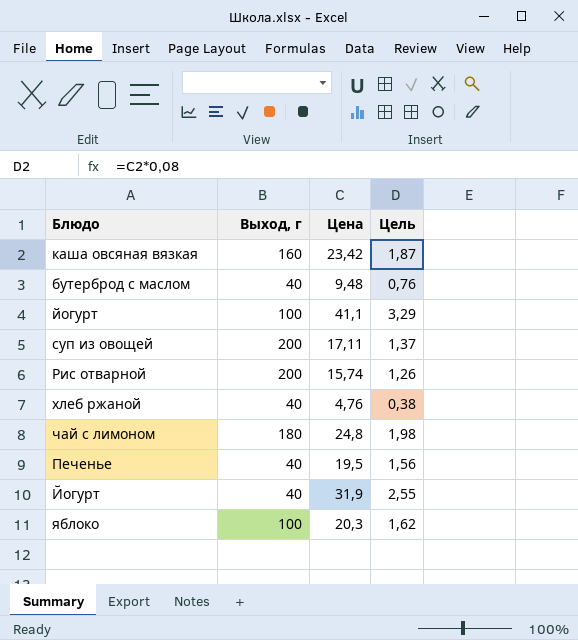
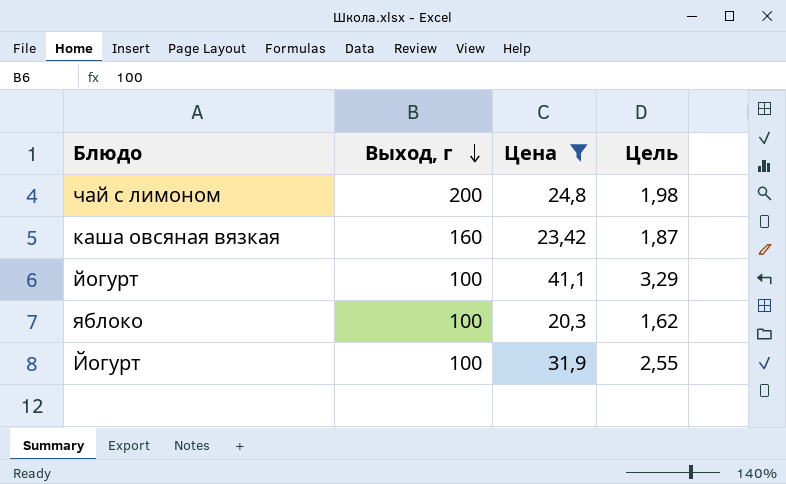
filter: none -> Цена >= 20,3
row order: none -> Выход, г descending
чай с лимоном | Выход, г: 180 -> 200
Йогурт | Выход, г: 40 -> 100

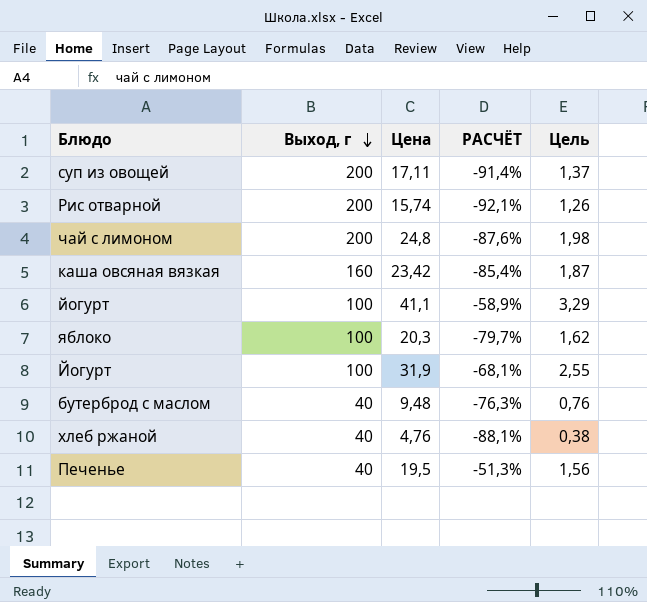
filter: Цена >= 20,3 -> none
column РАСЧЁТ | formula: none -> ([Цена] - [Выход, г]) / [Выход, г]

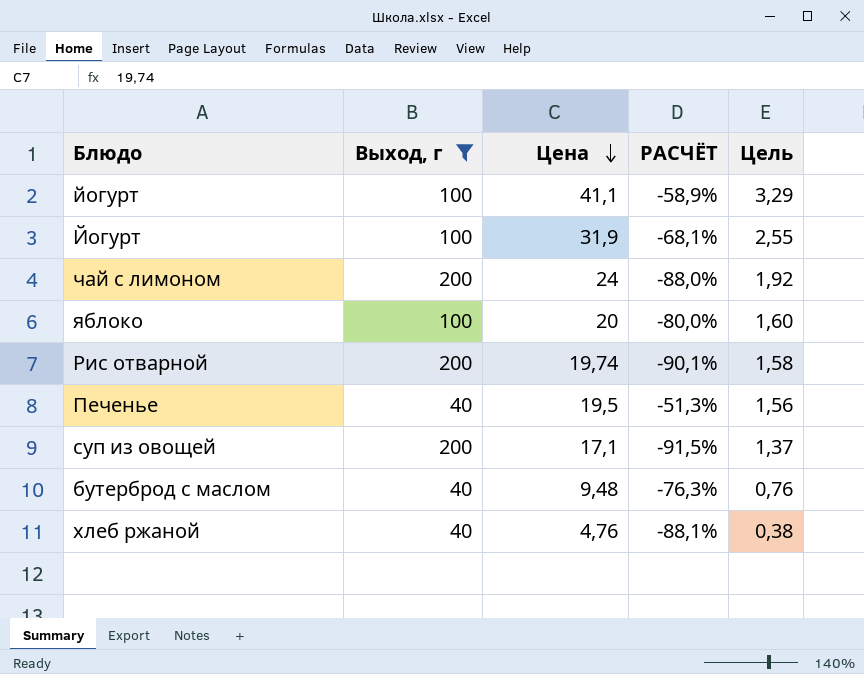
filter: none -> Выход, г != 160
row order: Выход, г descending -> Цена descending
чай с лимоном | Цена: 24,8 -> 24
чай с лимоном | РАСЧЁТ: -87,6% -> -88,0%
чай с лимоном | Цель: 1,98 -> 1,92
яблоко | Цена: 20,3 -> 20
яблоко | РАСЧЁТ: -79,7% -> -80,0%
яблоко | Цель: 1,62 -> 1,60
Рис отварной | Цена: 15,74 -> 19,74
Рис отварной | РАСЧЁТ: -92,1% -> -90,1%
Рис отварной | Цель: 1,26 -> 1,58
суп из овощей | Цена: 17,11 -> 17,1
суп из овощей | РАСЧЁТ: -91,4% -> -91,5%

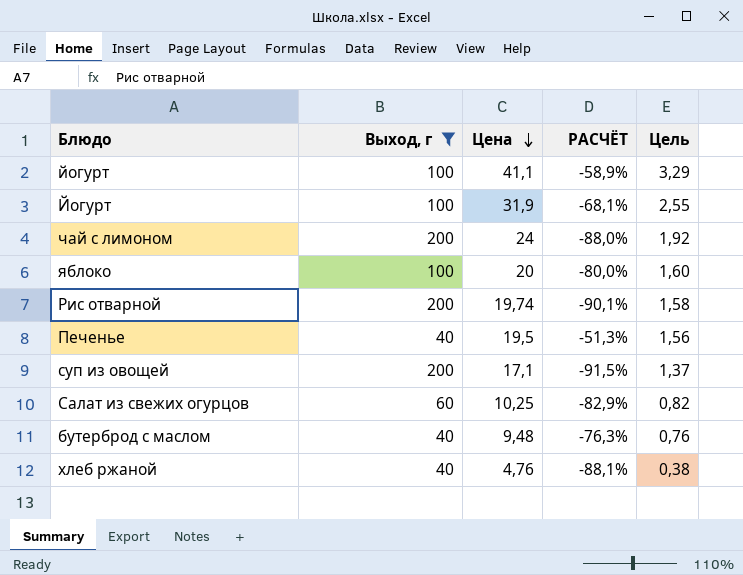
row Салат из свежих огурцов: none -> 60 | 10,25 | -82,9% | 0,82

